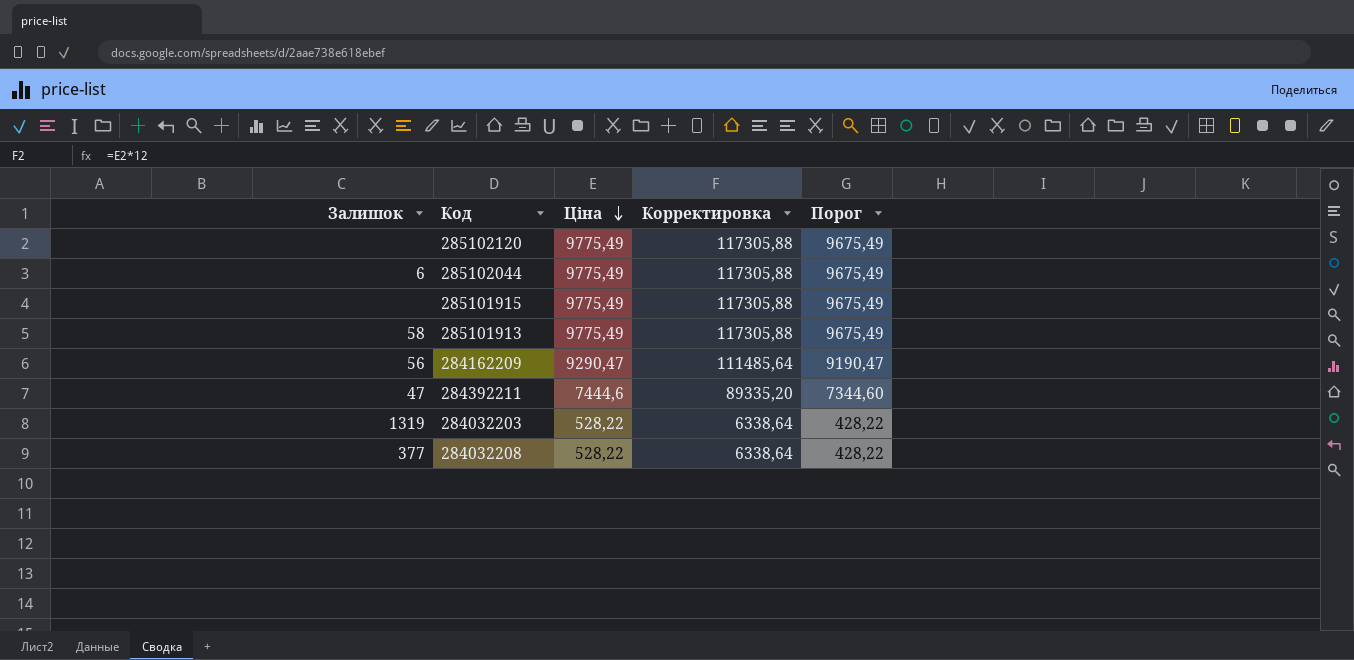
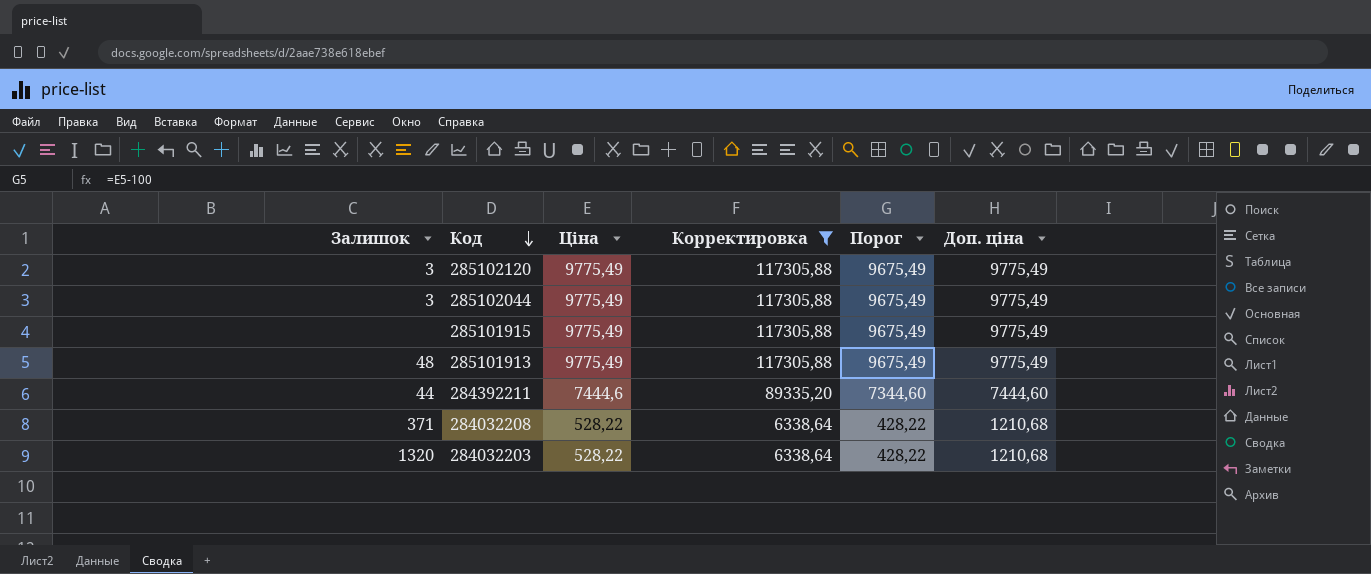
filter: none -> Корректировка != 111485,64
row order: Ціна descending -> Код descending
column Доп. ціна | position: none -> 6
285102120 | Залишок: none -> 3
285102044 | Залишок: 6 -> 3
285101913 | Залишок: 58 -> 48
284392211 | Залишок: 47 -> 44
284032208 | Залишок: 377 -> 371
284032203 | Залишок: 1319 -> 1320

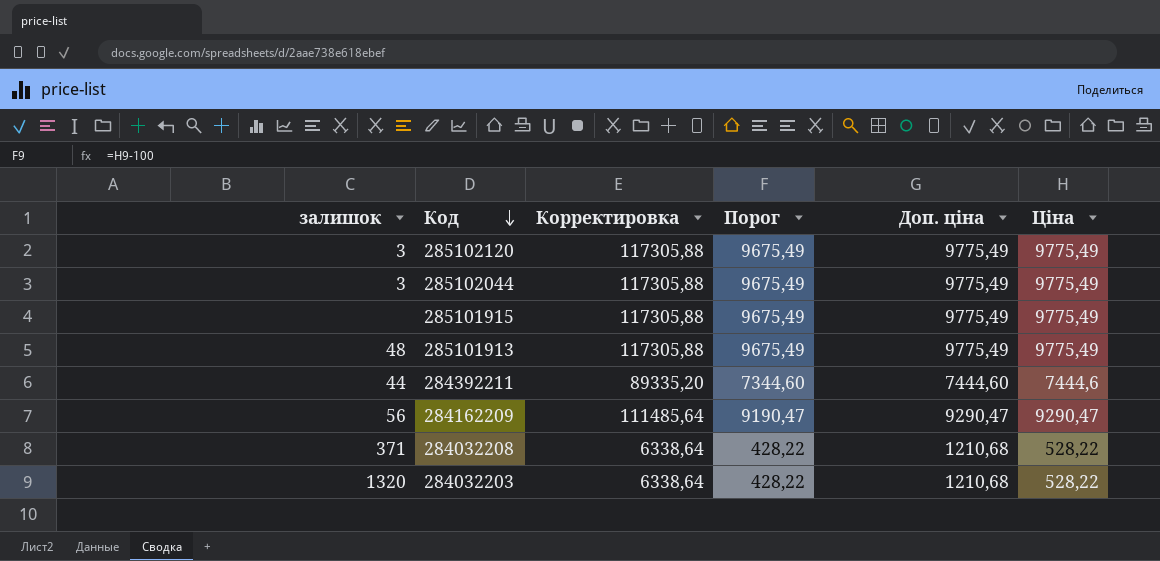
filter: Корректировка != 111485,64 -> none
column name: Залишок -> залишок
column Ціна | position: 3 -> 6

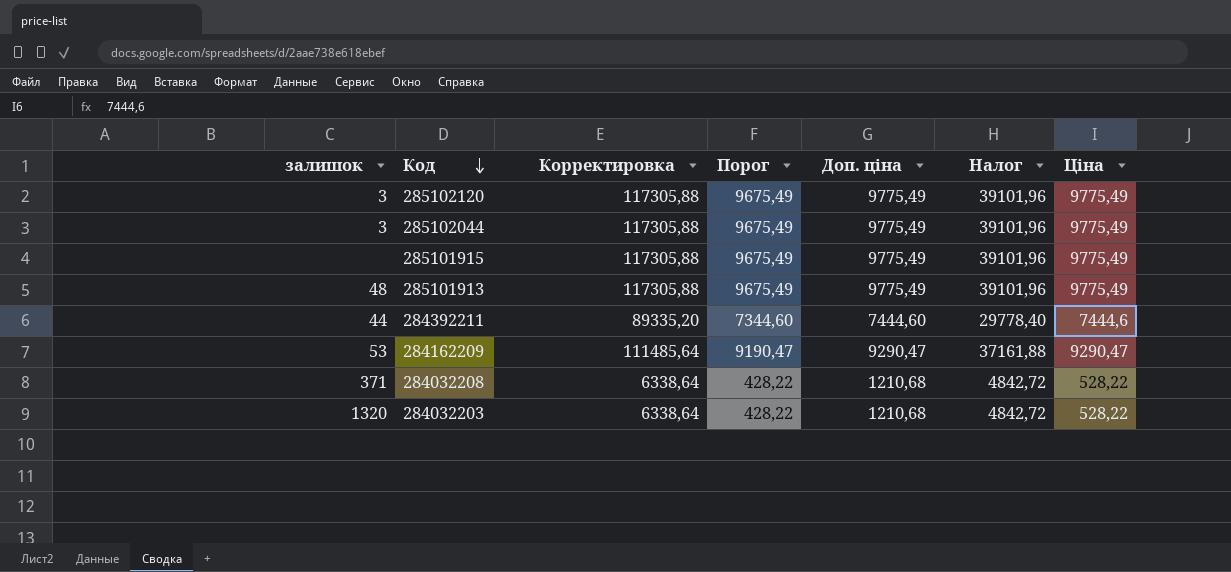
column Налог | formula: none -> [Доп. ціна] * 4
284162209 | залишок: 56 -> 53

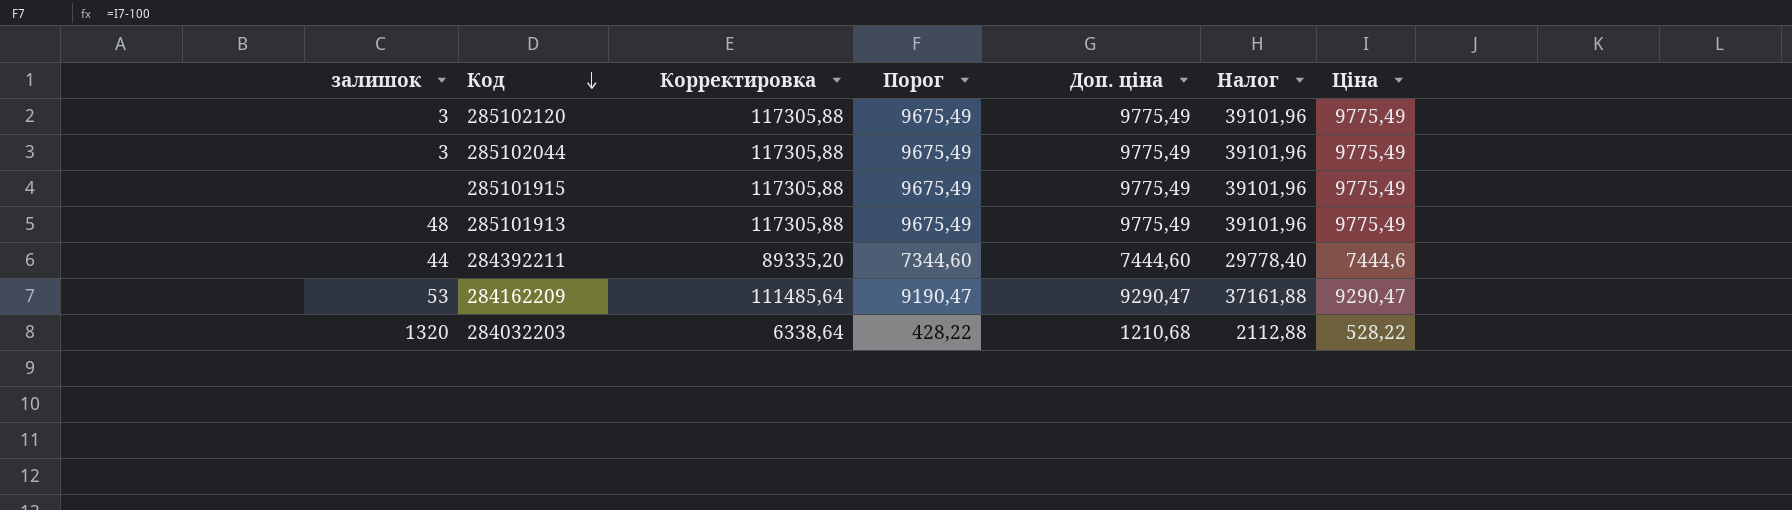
column Налог | formula: [Доп. ціна] * 4 -> [Ціна] * 4
row 284032208: 371 | 6338,64 | 428,22 | 1210,68 | 4842,72 | 528,22 -> none

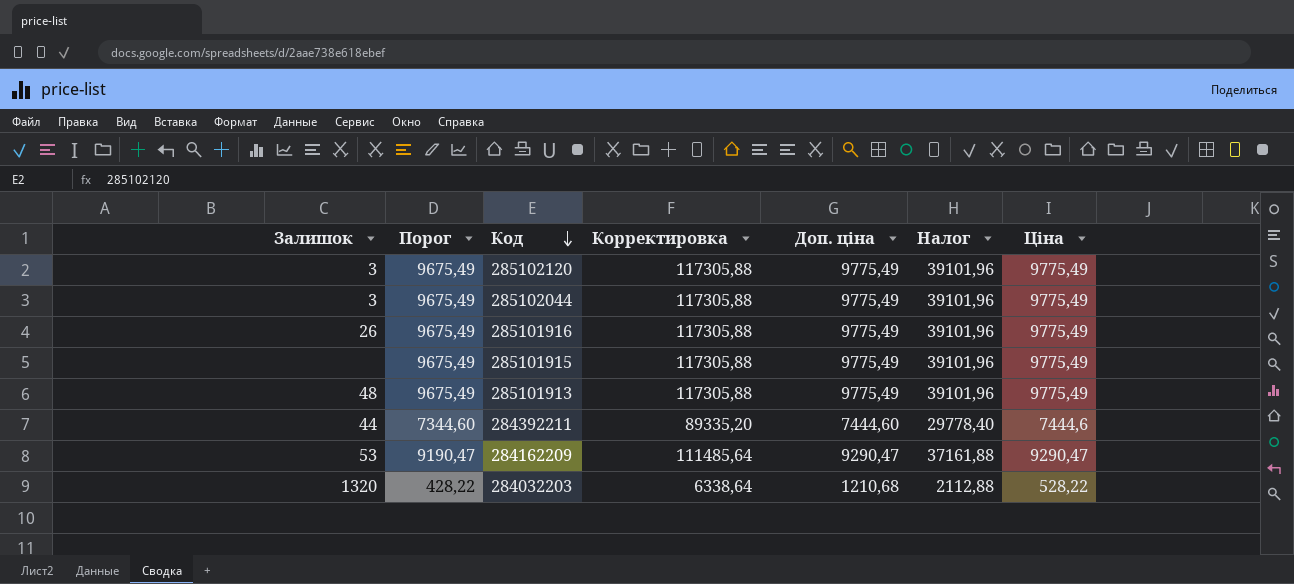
column name: залишок -> Залишок
column Порог | position: 4 -> 2
row 285101916: none -> 26 | 9675,49 | 117305,88 | 9775,49 | 39101,96 | 9775,49

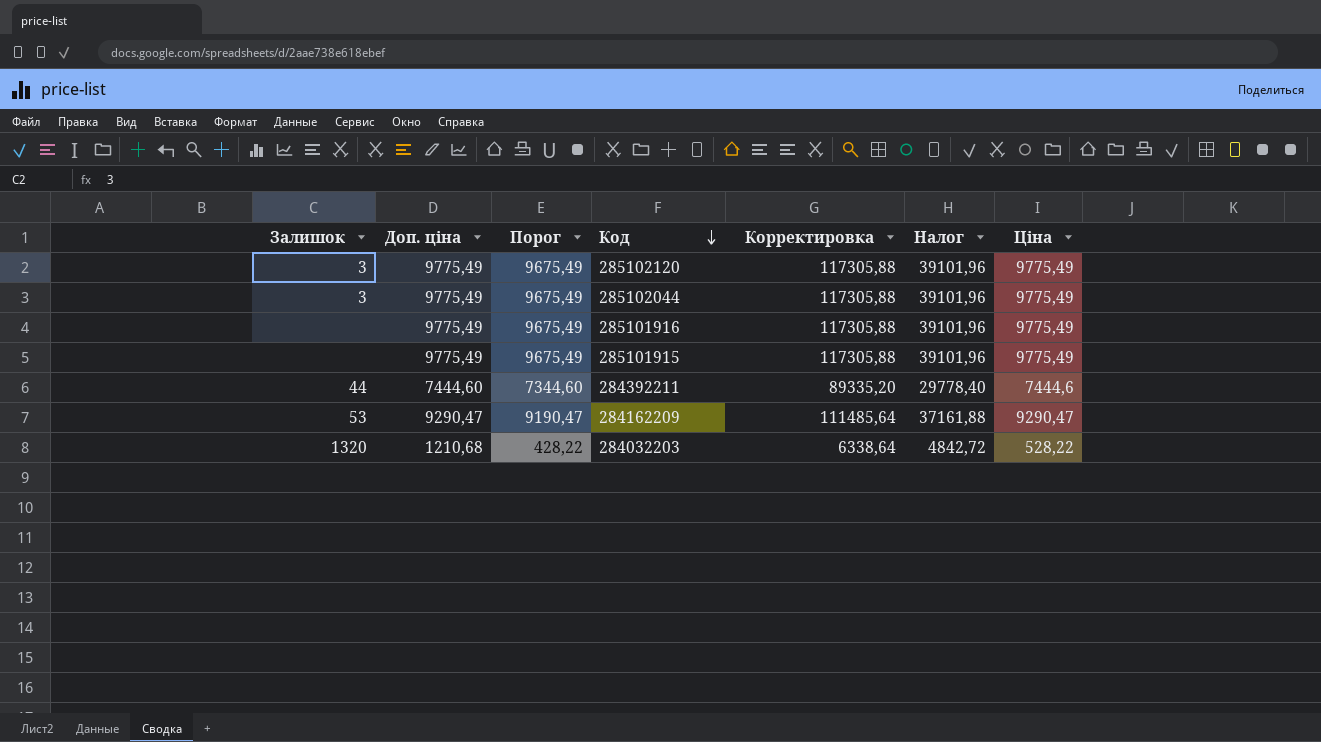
column Доп. ціна | position: 5 -> 2
column Налог | formula: [Ціна] * 4 -> [Доп. ціна] * 4
row 285101913: 48 | 9675,49 | 117305,88 | 9775,49 | 39101,96 | 9775,49 -> none
285101916 | Залишок: 26 -> none

